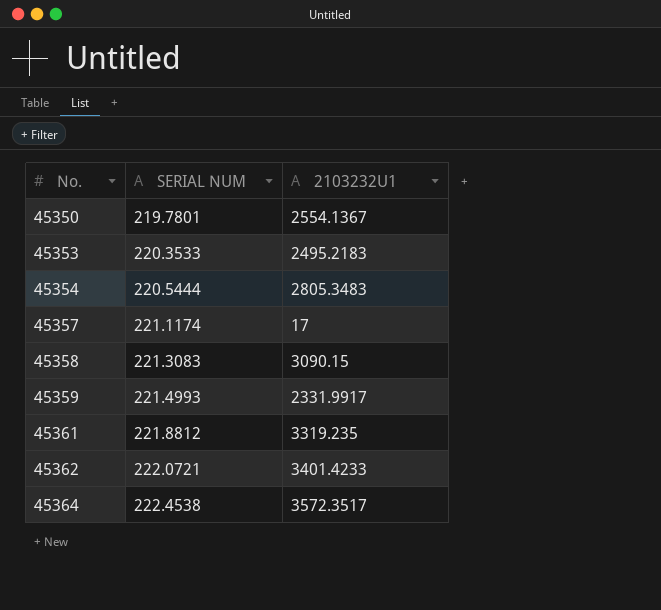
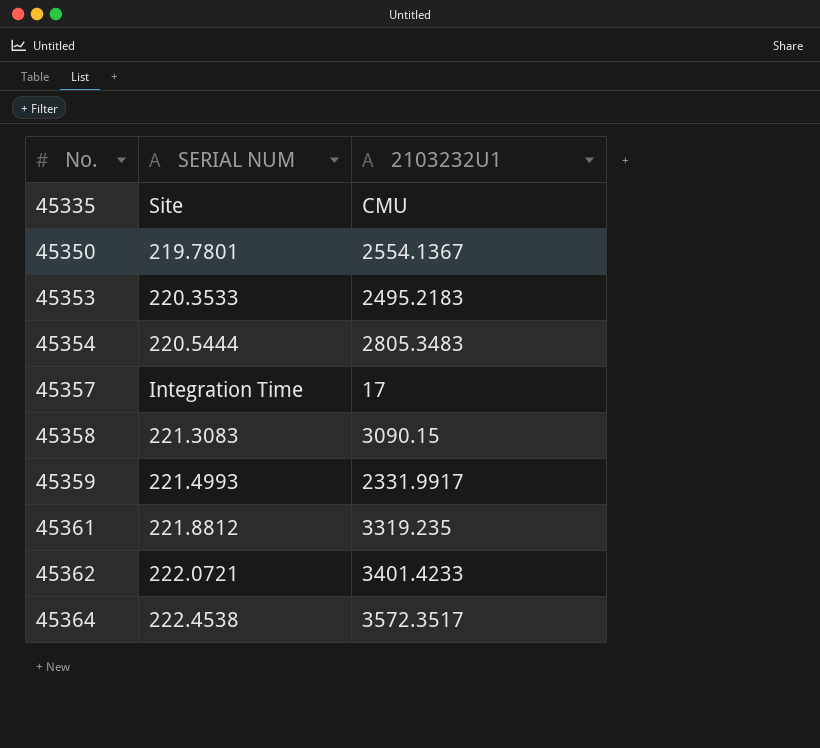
row 45335: none -> Site | CMU
45357 | SERIAL NUM: 221.1174 -> Integration Time

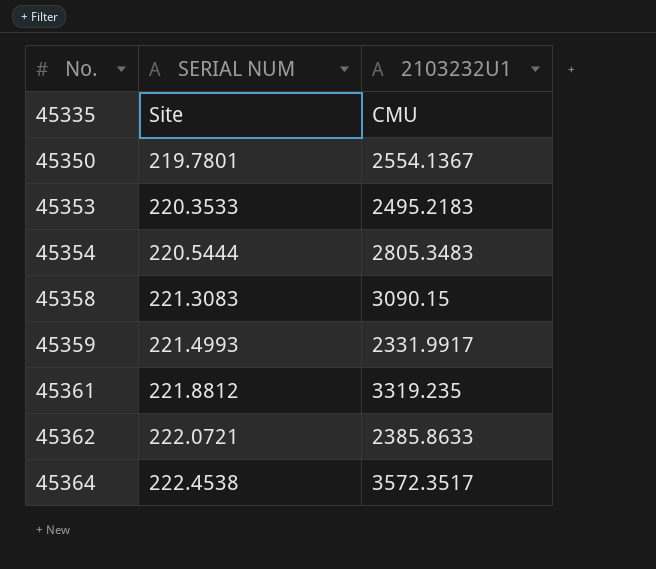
row 45357: Integration Time | 17 -> none
45362 | 2103232U1: 3401.4233 -> 2385.8633

